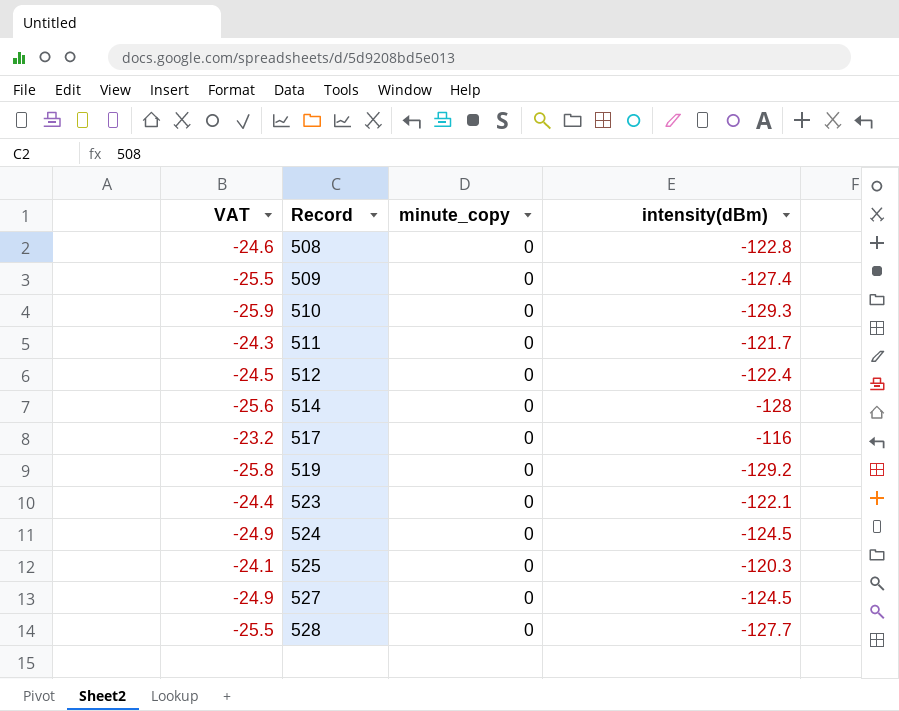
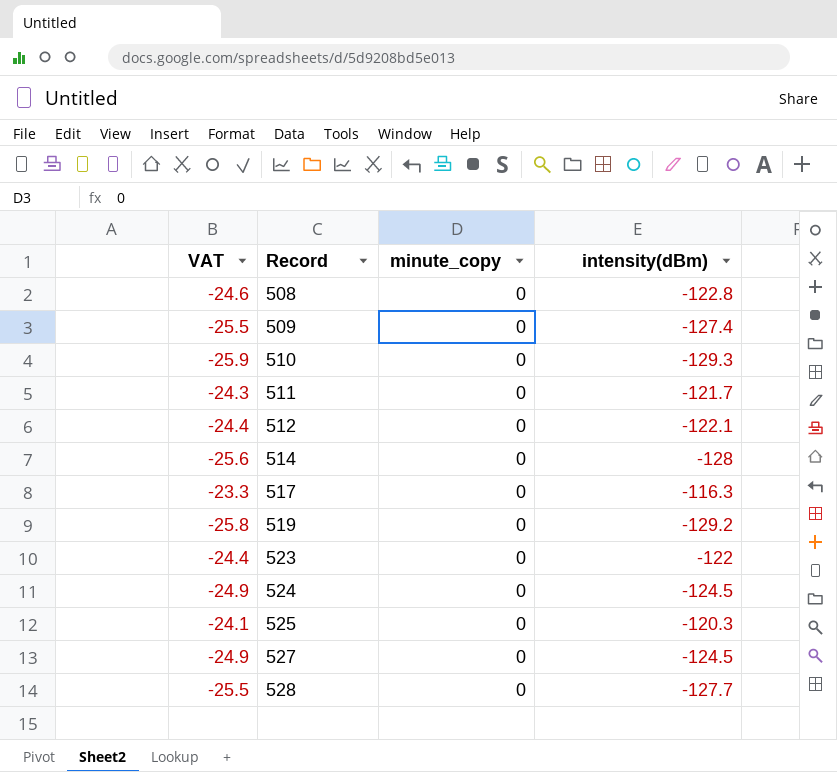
512 | VAT: -24.5 -> -24.4
512 | intensity(dBm): -122.4 -> -122.1
517 | VAT: -23.2 -> -23.3
517 | intensity(dBm): -116 -> -116.3
523 | intensity(dBm): -122.1 -> -122

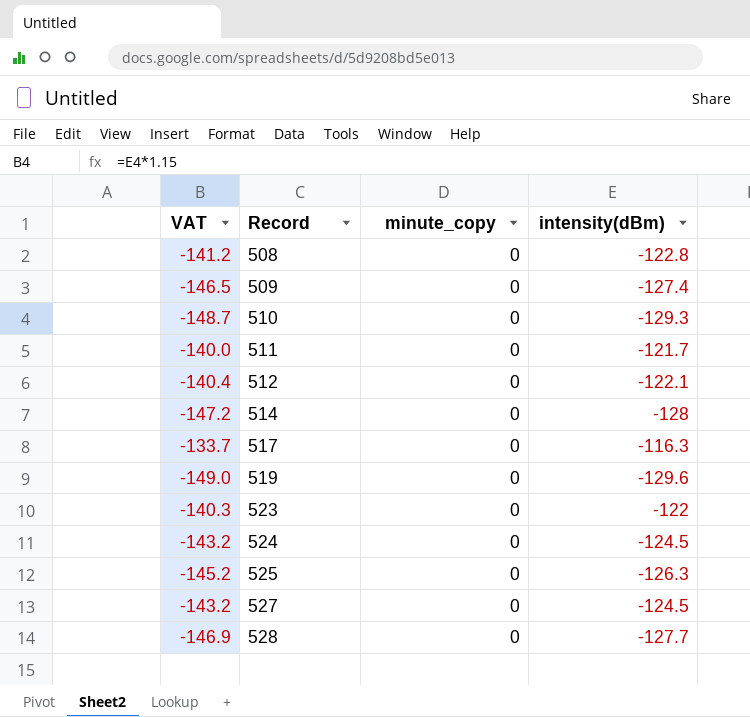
column VAT | formula: [intensity(dBm)] * 0.2 -> [intensity(dBm)] * 1.15
519 | intensity(dBm): -129.2 -> -129.6
525 | intensity(dBm): -120.3 -> -126.3

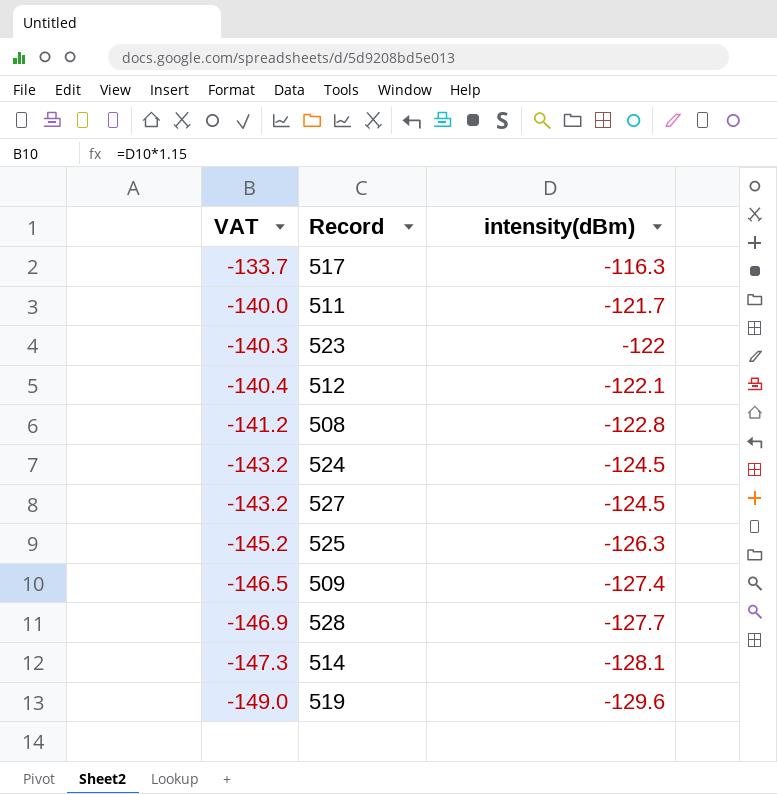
row order: Record ascending -> VAT descending
column minute_copy | position: 3 -> none
row 510: -148.7 | 0 | -129.3 -> none
514 | VAT: -147.2 -> -147.3
514 | intensity(dBm): -128 -> -128.1

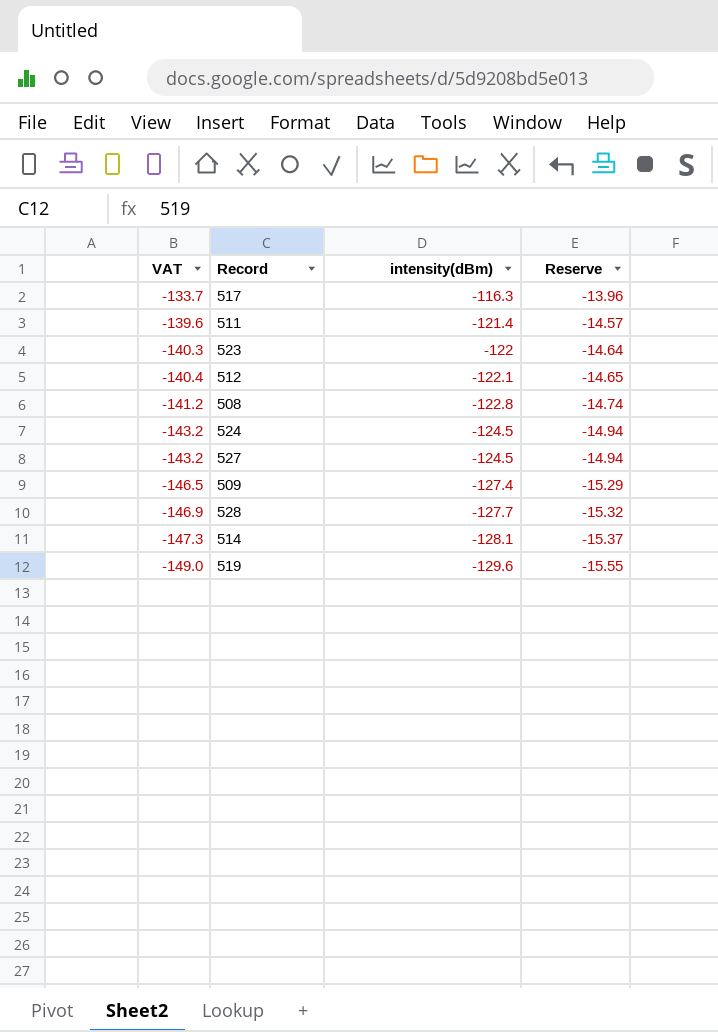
column Reserve | formula: none -> [intensity(dBm)] * 0.12
row 525: -145.2 | -126.3 -> none
511 | VAT: -140.0 -> -139.6
511 | intensity(dBm): -121.7 -> -121.4

